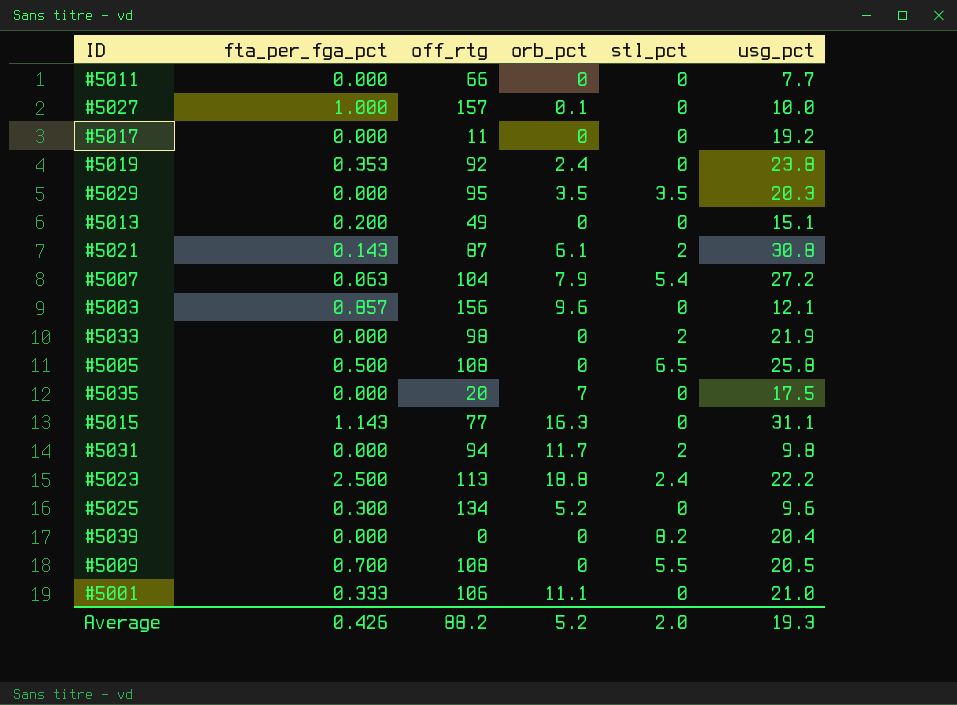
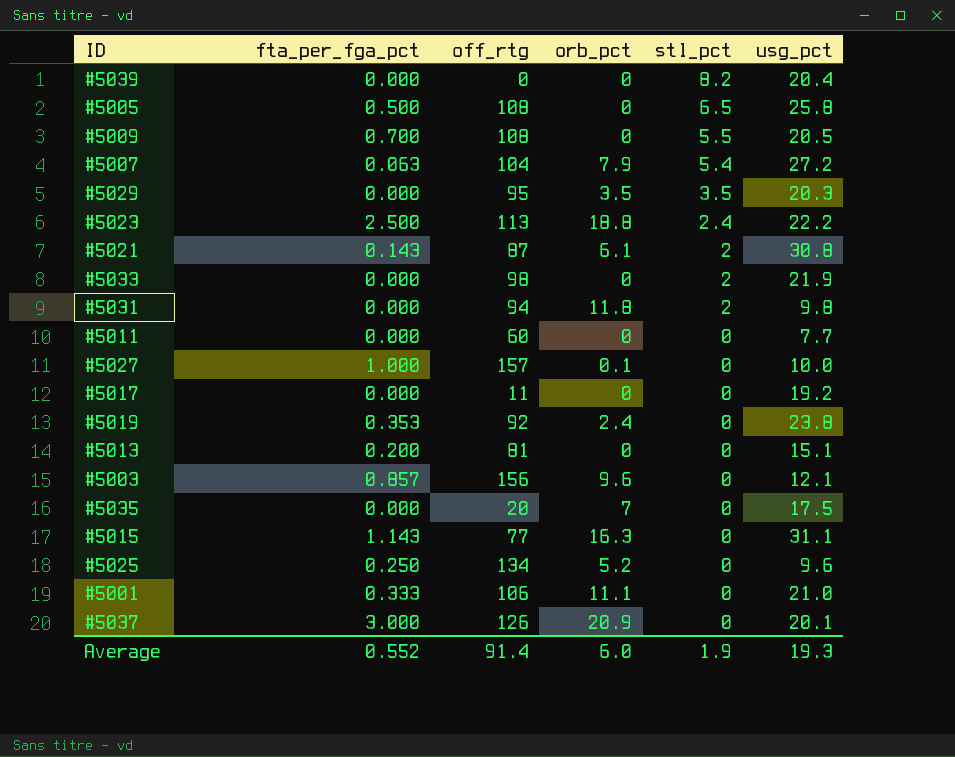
row order: none -> stl_pct descending
#5031 | orb_pct: 11.7 -> 11.8
#5011 | off_rtg: 66 -> 60
#5013 | off_rtg: 49 -> 81
#5025 | fta_per_fga_pct: 0.300 -> 0.250
row #5037: none -> 3.000 | 126 | 20.9 | 0 | 20.1
Average | fta_per_fga_pct: 0.426 -> 0.552
Average | off_rtg: 88.2 -> 91.4
Average | orb_pct: 5.2 -> 6.0
Average | stl_pct: 2.0 -> 1.9

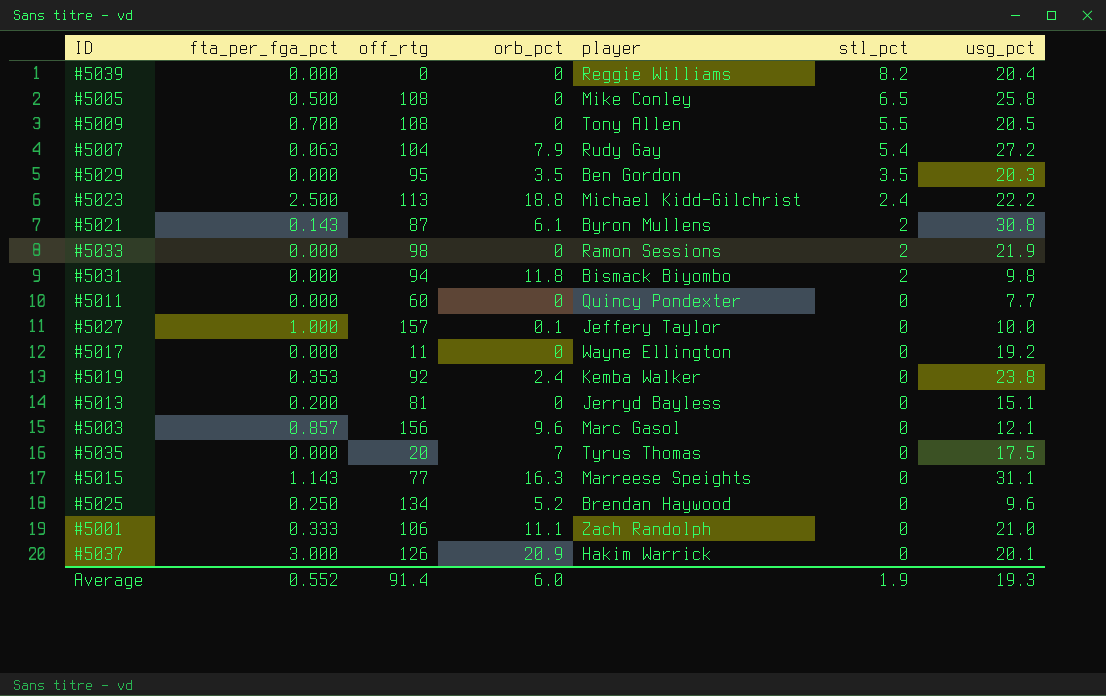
column player | position: none -> 5

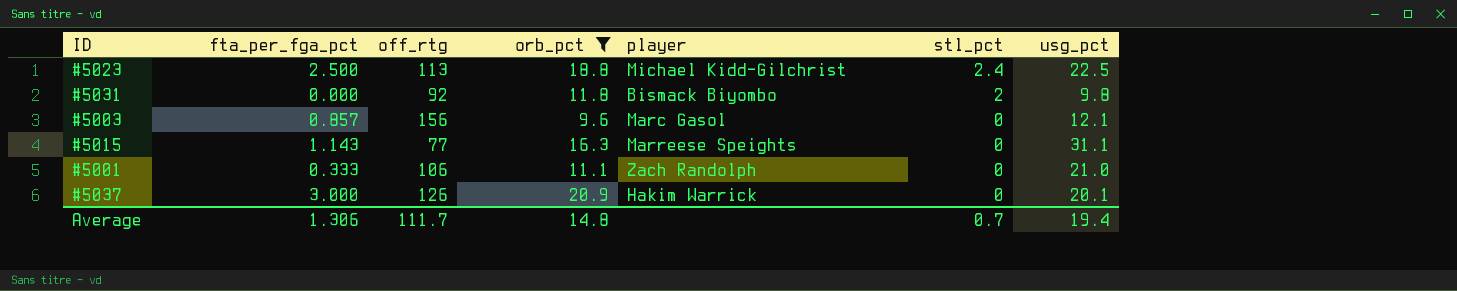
filter: none -> orb_pct >= 9.6
#5023 | usg_pct: 22.2 -> 22.5
#5031 | off_rtg: 94 -> 92
Average | fta_per_fga_pct: 0.552 -> 1.306
Average | off_rtg: 91.4 -> 111.7
Average | orb_pct: 6.0 -> 14.8
Average | stl_pct: 1.9 -> 0.7
Average | usg_pct: 19.3 -> 19.4

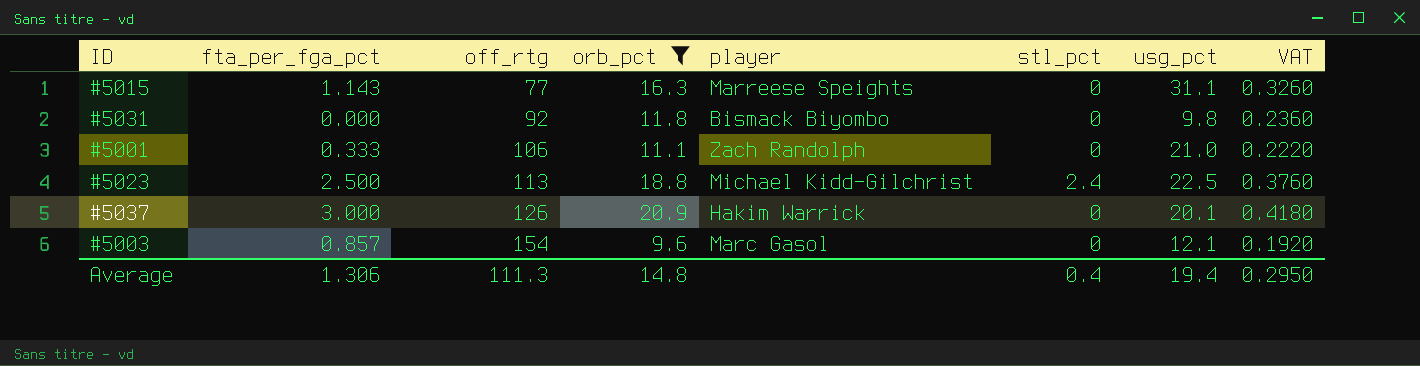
row order: stl_pct descending -> off_rtg ascending
column VAT | formula: none -> [orb_pct] * 0.02
#5031 | stl_pct: 2 -> 0
#5003 | off_rtg: 156 -> 154
Average | off_rtg: 111.7 -> 111.3
Average | stl_pct: 0.7 -> 0.4

